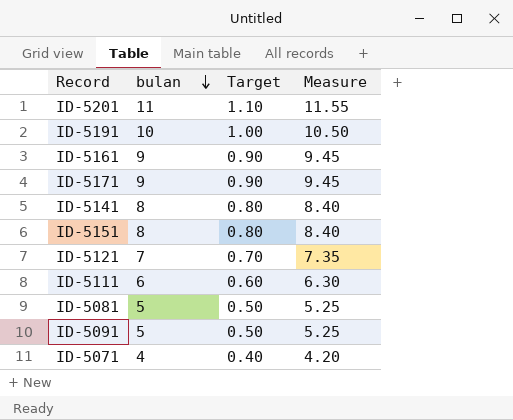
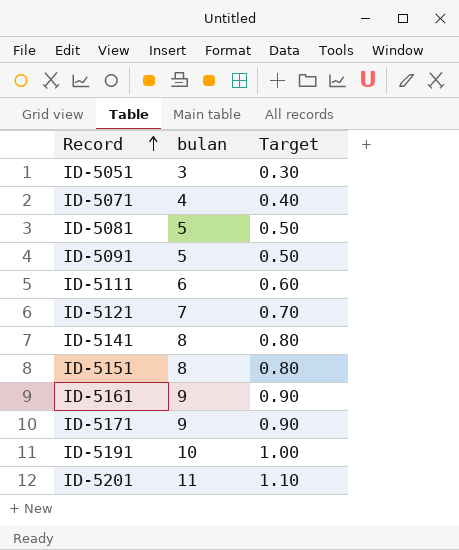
row order: bulan descending -> Record ascending
column Measure | formula: [bulan] * 1.05 -> none
row ID-5051: none -> 3 | 0.30

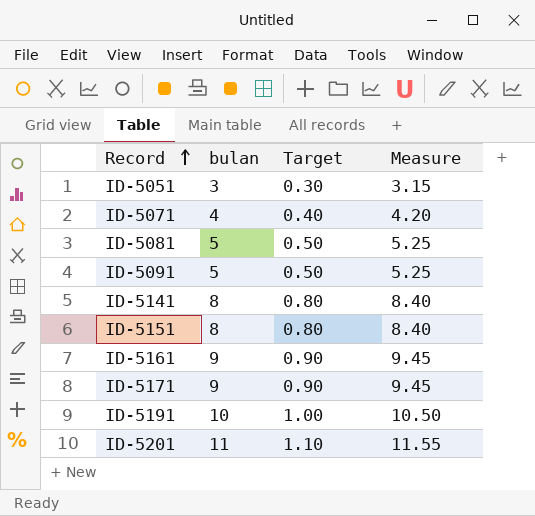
column Measure | formula: none -> [bulan] * 1.05
row ID-5111: 6 | 0.60 -> none
row ID-5121: 7 | 0.70 -> none

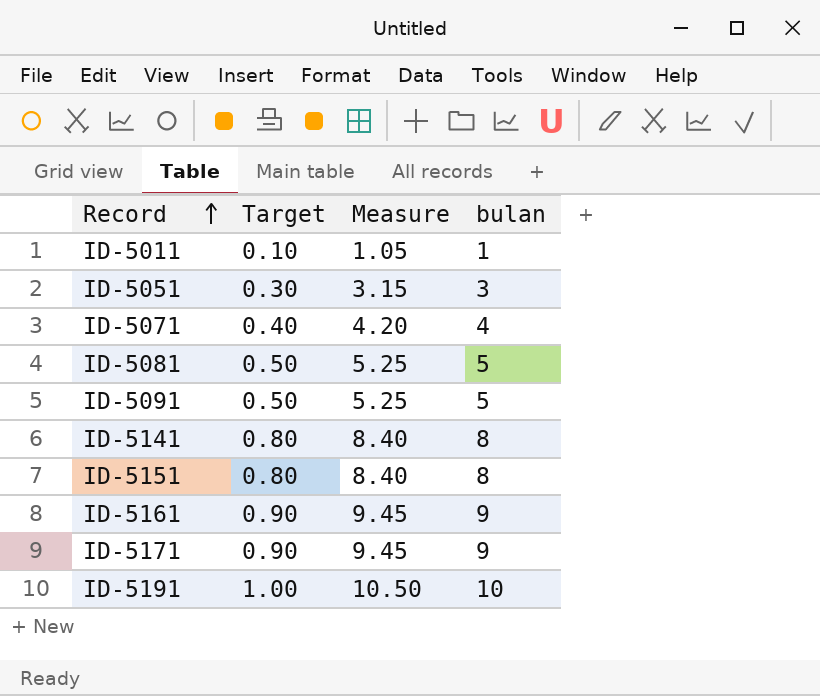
column bulan | position: 2 -> 4
row ID-5201: 11 | 1.10 | 11.55 -> none
row ID-5011: none -> 0.10 | 1.05 | 1

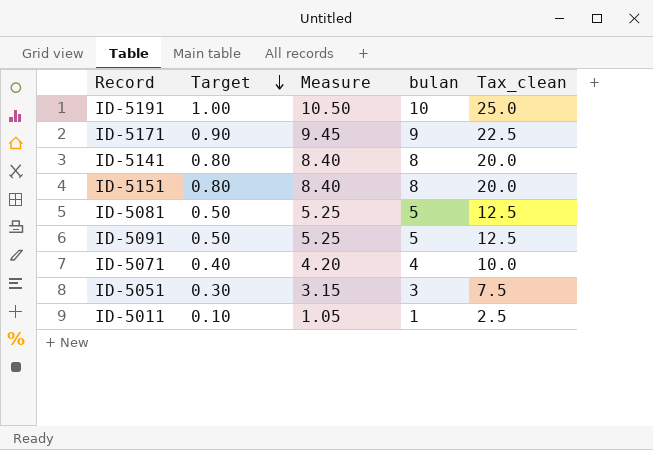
row order: Record ascending -> Target descending
column Tax_clean | formula: none -> [bulan] * 2.5
row ID-5161: 0.90 | 9.45 | 9 -> none

